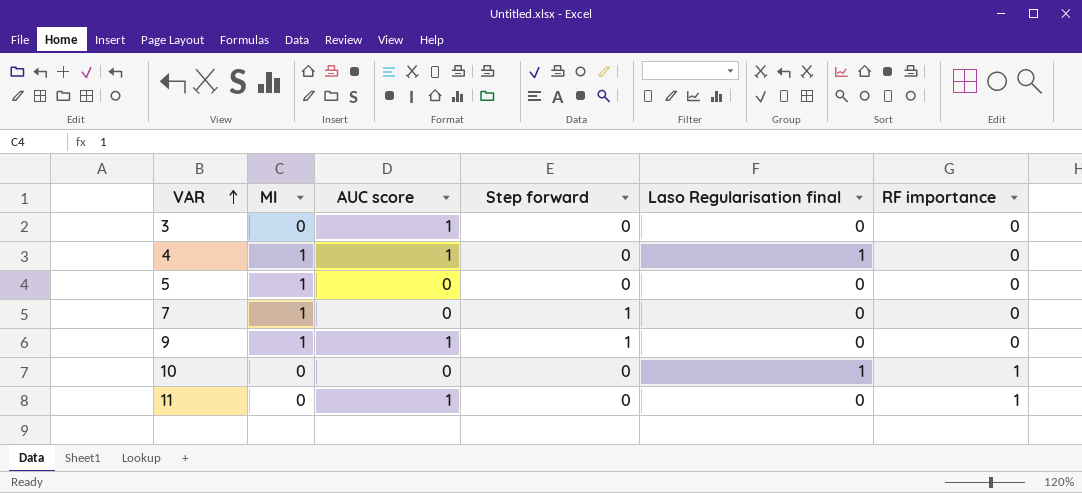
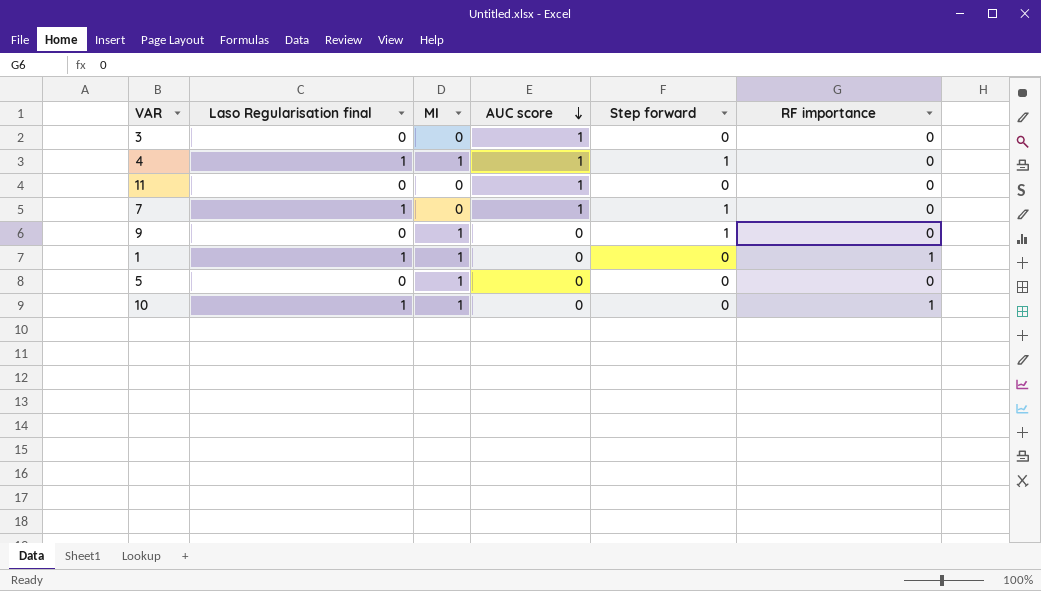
row order: VAR ascending -> AUC score descending
column Laso Regularisation final | position: 5 -> 2
4 | Step forward: 0 -> 1
11 | RF importance: 1 -> 0
7 | Laso Regularisation final: 0 -> 1
7 | MI: 1 -> 0
7 | AUC score: 0 -> 1
9 | AUC score: 1 -> 0
row 1: none -> 1 | 1 | 0 | 0 | 1
10 | MI: 0 -> 1

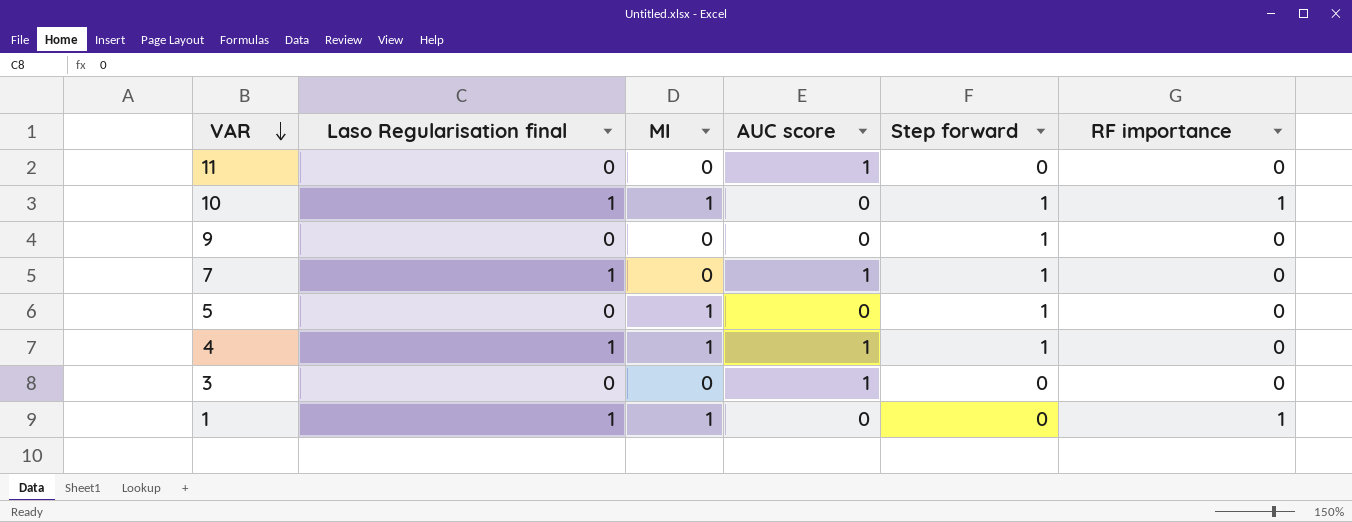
row order: AUC score descending -> VAR descending
10 | Step forward: 0 -> 1
9 | MI: 1 -> 0
5 | Step forward: 0 -> 1

